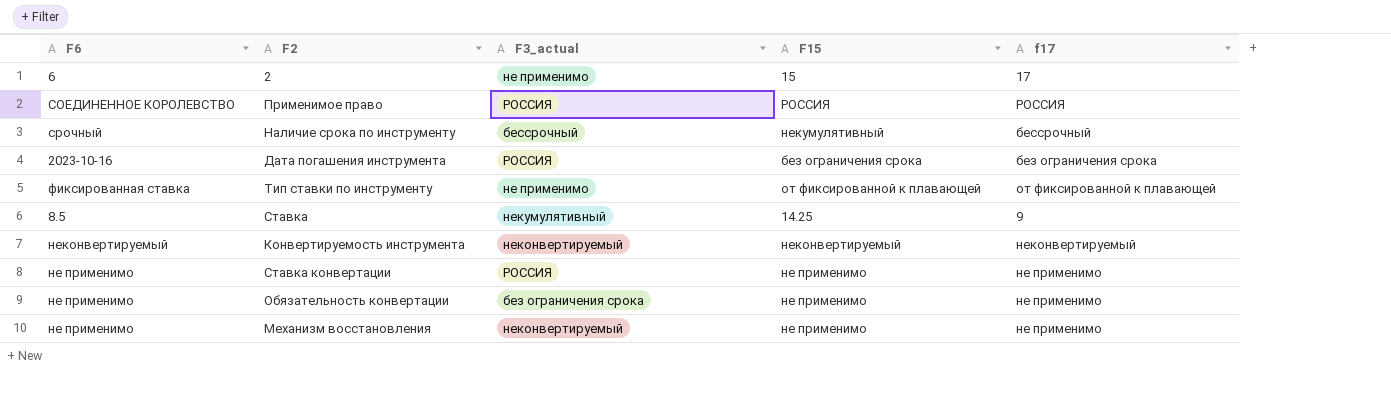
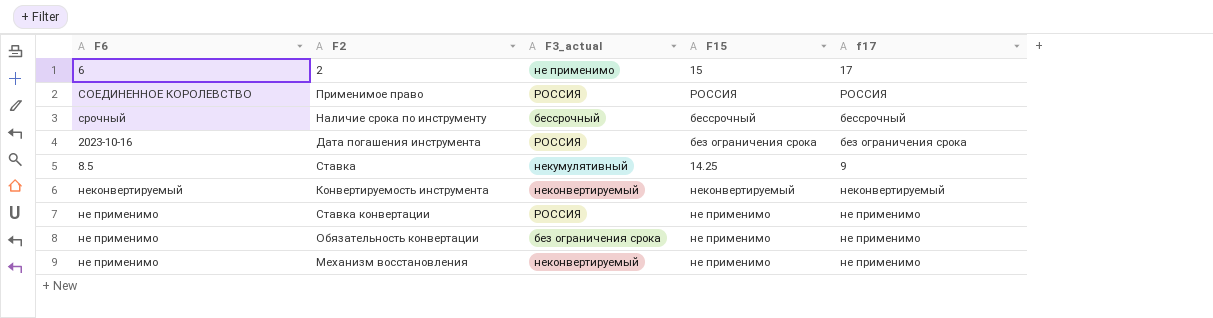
row Тип ставки по инструменту: фиксированная ставка | не применимо | от фиксированной к плавающей | от фиксированной к плавающей -> none
Наличие срока по инструменту | F15: некумулятивный -> бессрочный

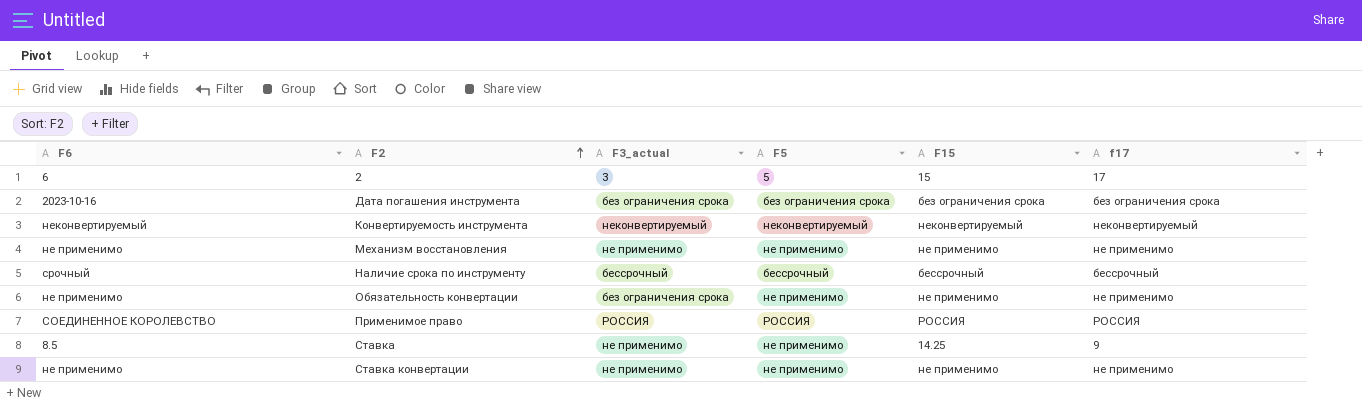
row order: none -> F2 ascending
column F5 | position: none -> 4
2 | F3_actual: не применимо -> 3
Дата погашения инструмента | F3_actual: РОССИЯ -> без ограничения срока
Механизм восстановления | F3_actual: неконвертируемый -> не применимо
Ставка | F3_actual: некумулятивный -> не применимо
Ставка конвертации | F3_actual: РОССИЯ -> не применимо

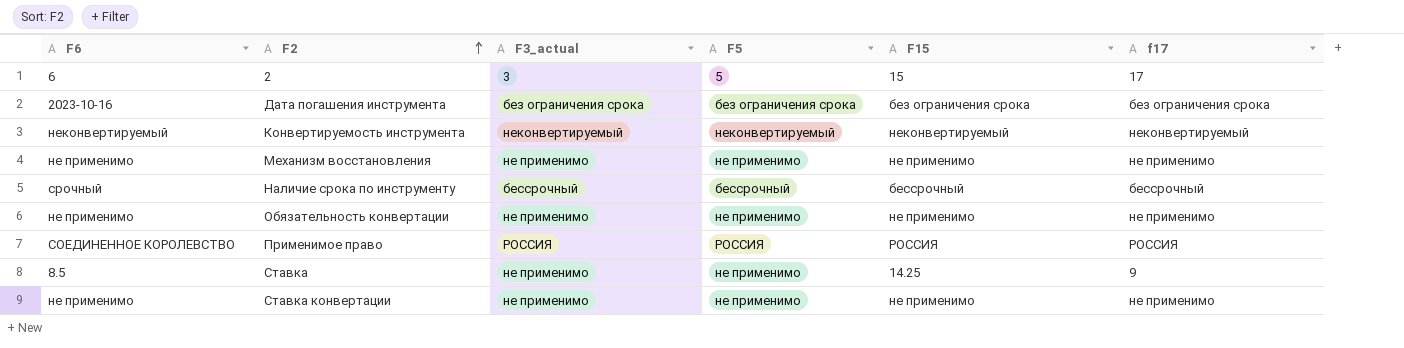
Обязательность конвертации | F3_actual: без ограничения срока -> не применимо

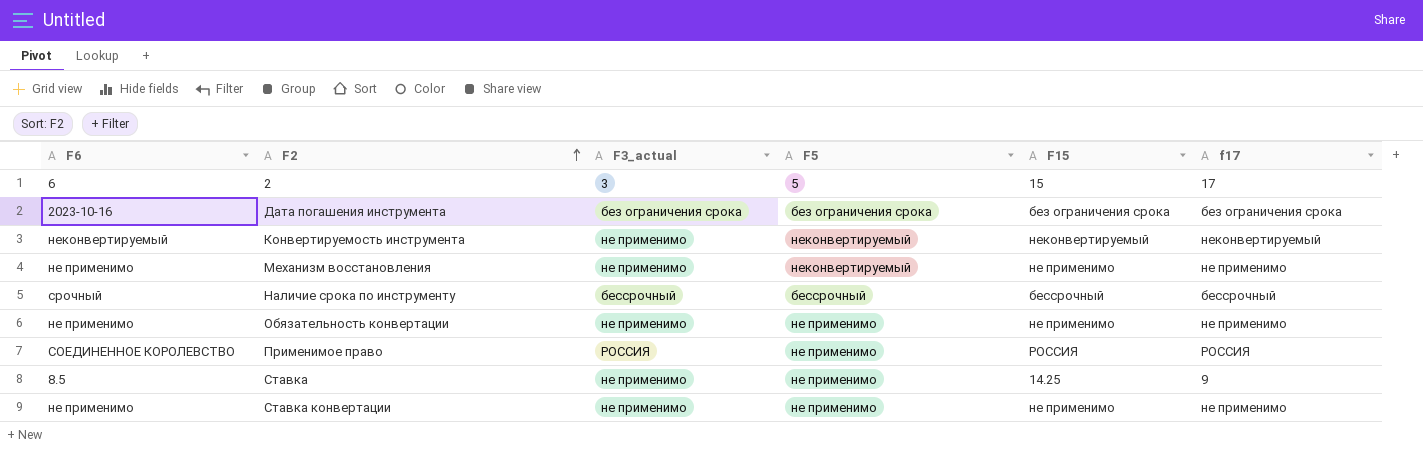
Конвертируемость инструмента | F3_actual: неконвертируемый -> не применимо
Механизм восстановления | F5: не применимо -> неконвертируемый
Применимое право | F5: РОССИЯ -> не применимо

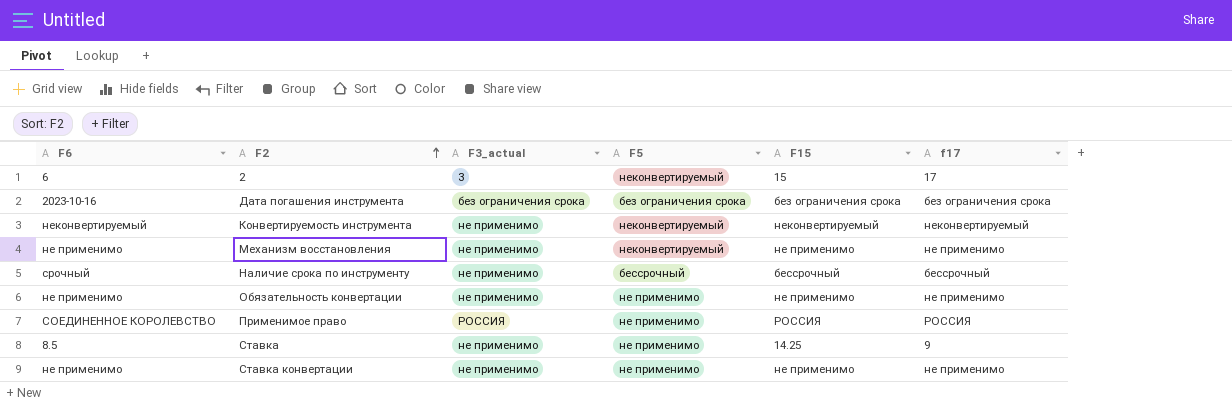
2 | F5: 5 -> неконвертируемый
Наличие срока по инструменту | F3_actual: бессрочный -> не применимо

